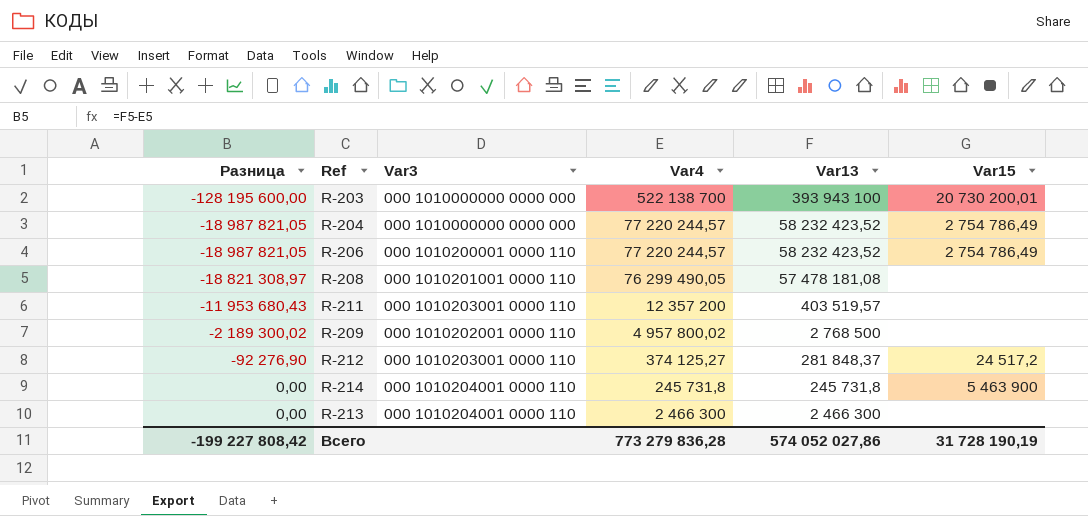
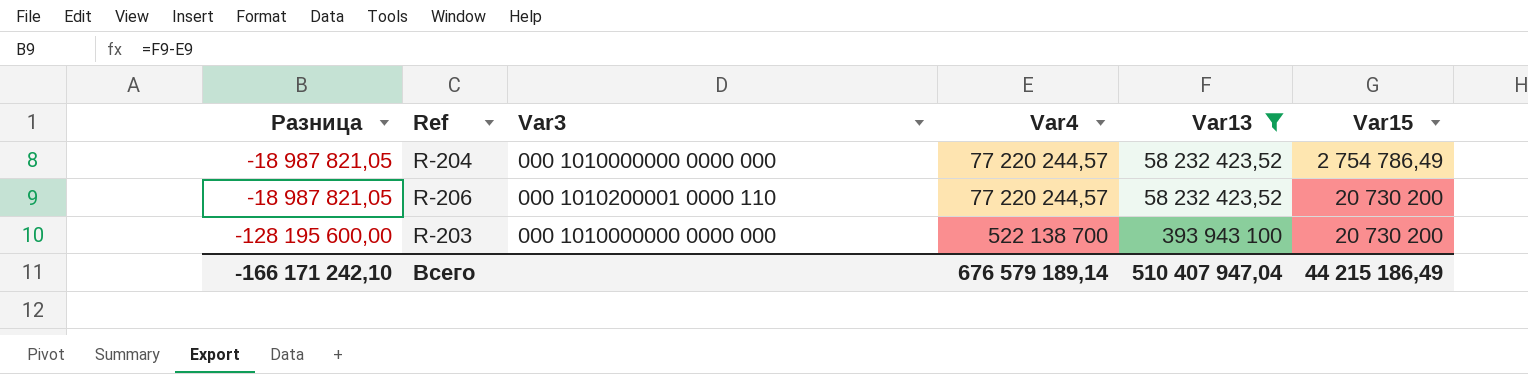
filter: none -> Var13 >= 58 232 423,52
row order: Разница ascending -> Разница descending
R-206 | Var15: 2 754 786,49 -> 20 730 200
R-203 | Var15: 20 730 200,01 -> 20 730 200
Всего | Разница: -199 227 808,42 -> -166 171 242,10
Всего | Var4: 773 279 836,28 -> 676 579 189,14
Всего | Var13: 574 052 027,86 -> 510 407 947,04
Всего | Var15: 31 728 190,19 -> 44 215 186,49

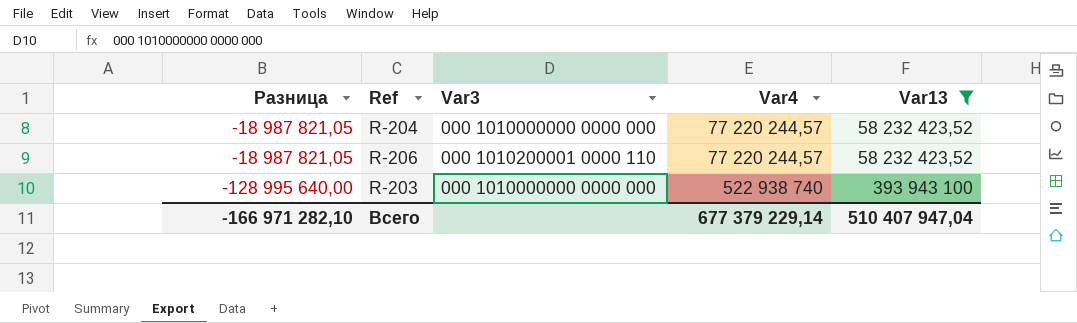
column Var15 | position: 6 -> none
R-203 | Разница: -128 195 600,00 -> -128 995 640,00
R-203 | Var4: 522 138 700 -> 522 938 740
Всего | Разница: -166 171 242,10 -> -166 971 282,10
Всего | Var4: 676 579 189,14 -> 677 379 229,14

